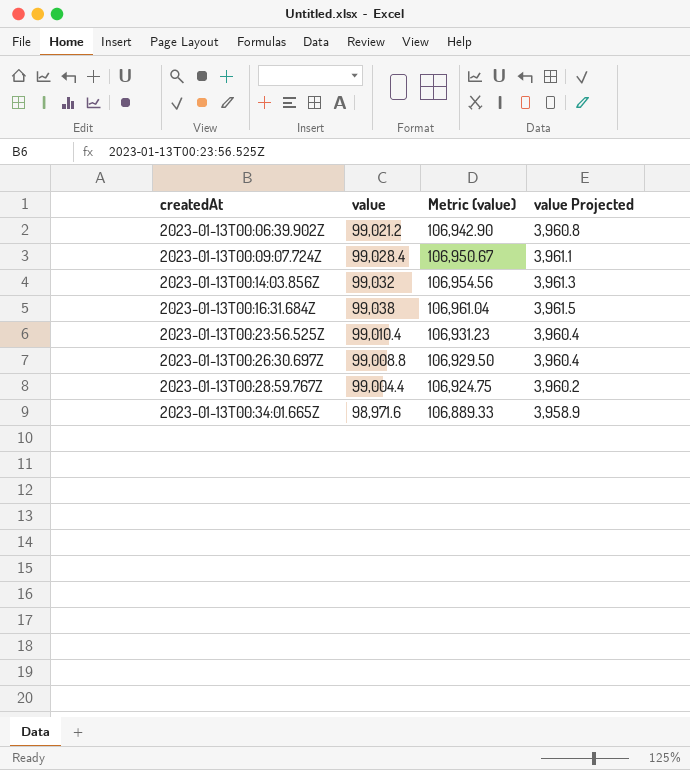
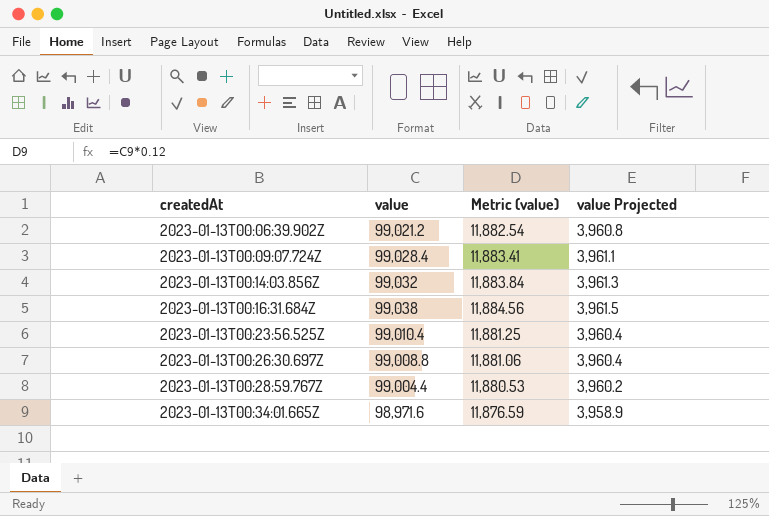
column Metric (value) | formula: [value] * 1.08 -> [value] * 0.12

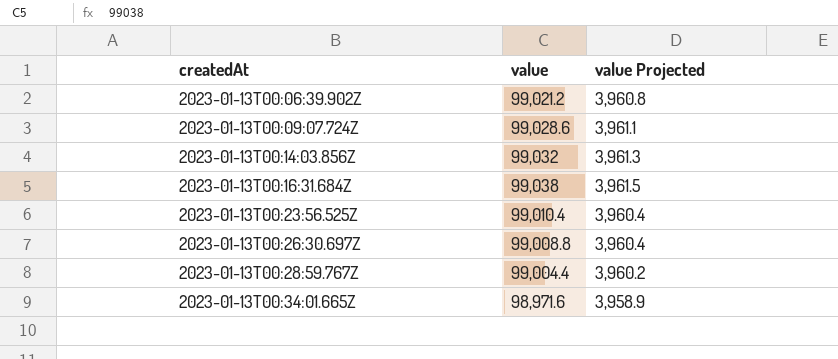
column Metric (value) | formula: [value] * 0.12 -> none
2023-01-13T00:09:07.724Z | value: 99,028.4 -> 99,028.6

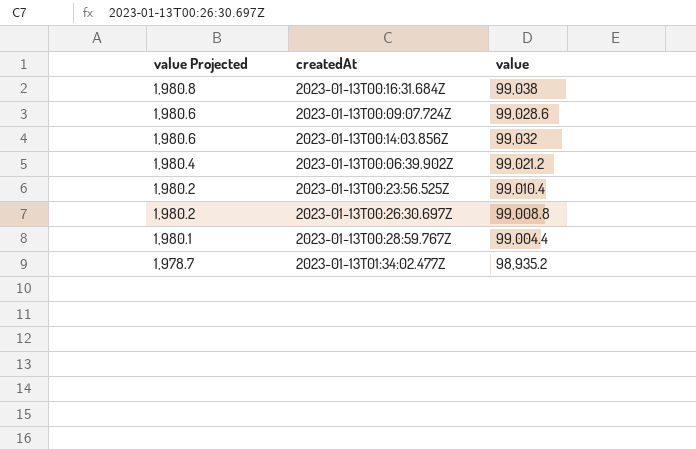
row order: createdAt ascending -> value Projected descending
column value Projected | formula: [value] * 0.04 -> [value] * 0.02
column value Projected | position: 3 -> 1
row 2023-01-13T00:34:01.665Z: 98,971.6 | 3,958.9 -> none
row 2023-01-13T01:34:02.477Z: none -> 1,978.7 | 98,935.2

